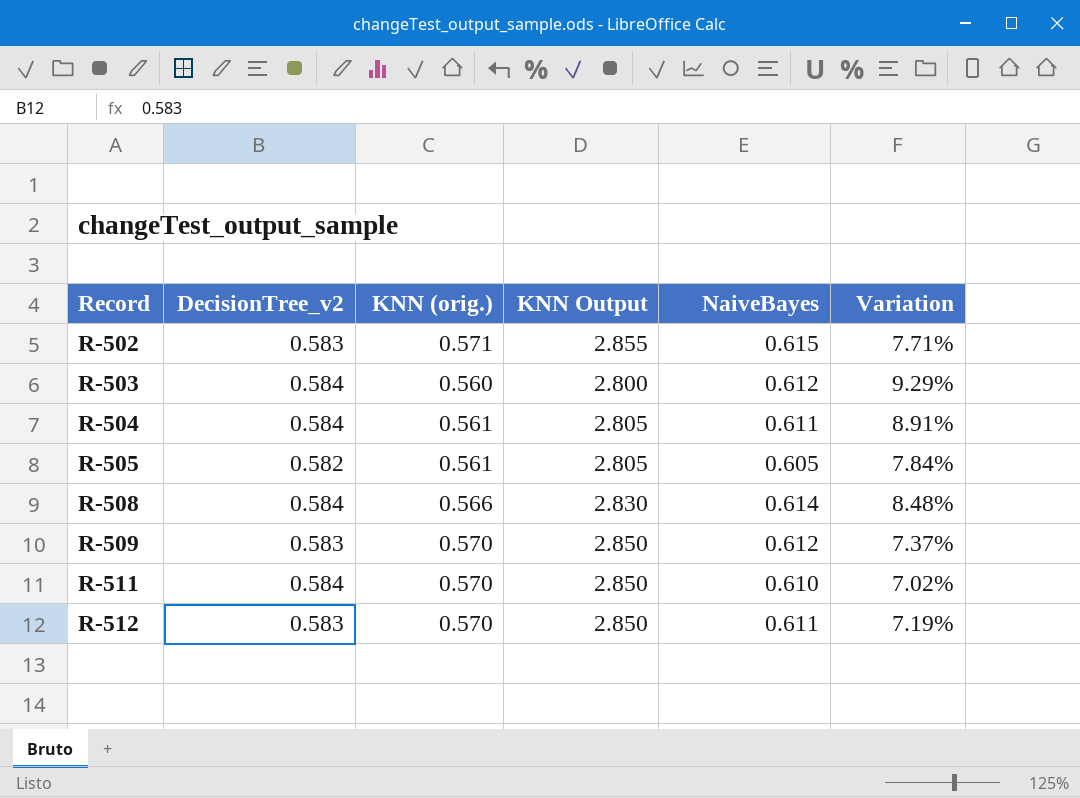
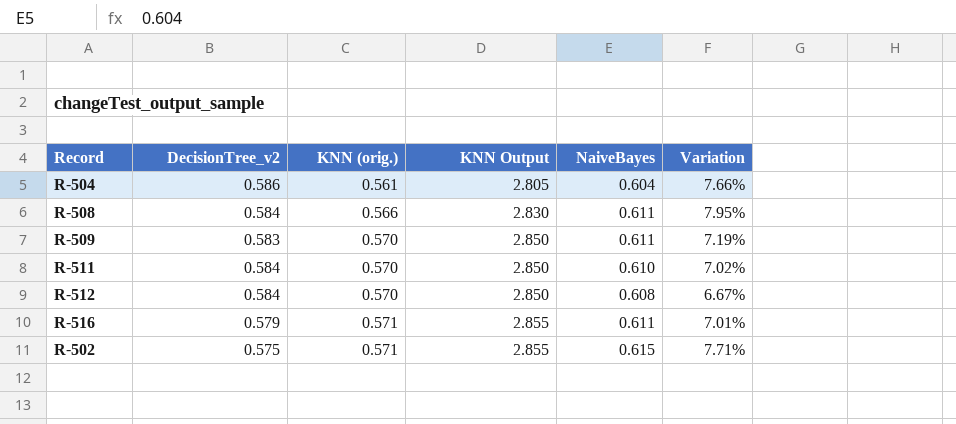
row order: Record ascending -> KNN (orig.) ascending
row R-503: 0.584 | 0.560 | 2.800 | 0.612 | 9.29% -> none
row R-505: 0.582 | 0.561 | 2.805 | 0.605 | 7.84% -> none
R-504 | DecisionTree_v2: 0.584 -> 0.586
R-504 | NaiveBayes: 0.611 -> 0.604
R-504 | Variation: 8.91% -> 7.66%
R-508 | NaiveBayes: 0.614 -> 0.611
R-508 | Variation: 8.48% -> 7.95%
R-509 | NaiveBayes: 0.612 -> 0.611
R-509 | Variation: 7.37% -> 7.19%
R-512 | DecisionTree_v2: 0.583 -> 0.584
R-512 | NaiveBayes: 0.611 -> 0.608
R-512 | Variation: 7.19% -> 6.67%
row R-516: none -> 0.579 | 0.571 | 2.855 | 0.611 | 7.01%
R-502 | DecisionTree_v2: 0.583 -> 0.575

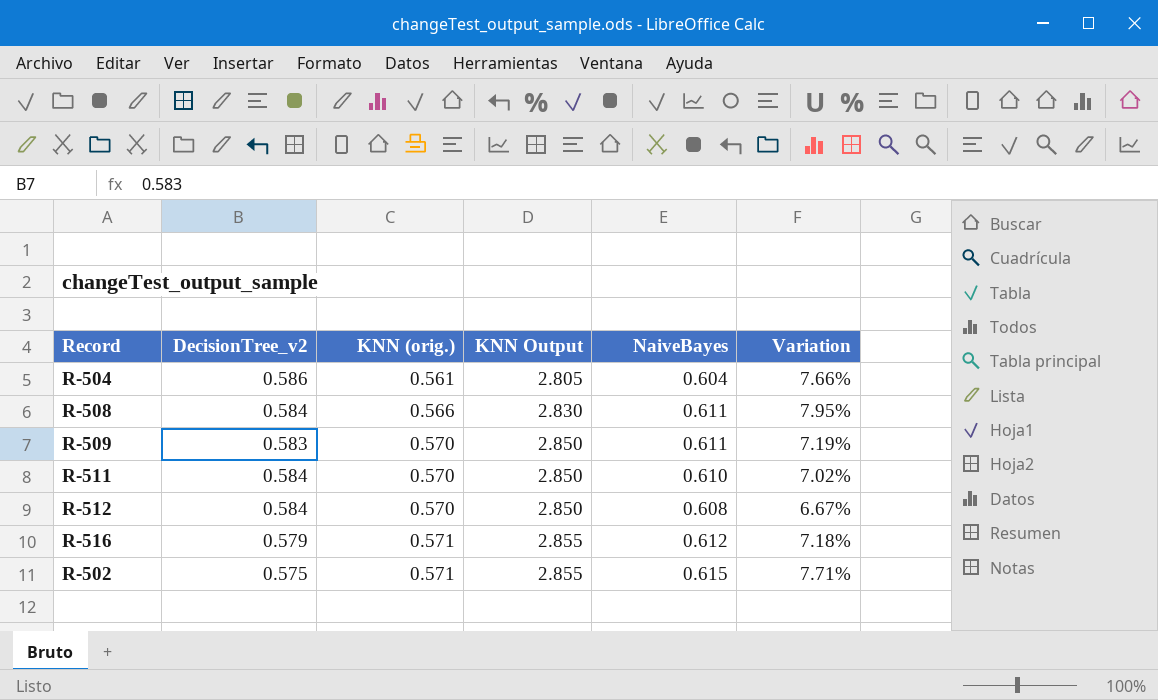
R-516 | NaiveBayes: 0.611 -> 0.612
R-516 | Variation: 7.01% -> 7.18%

